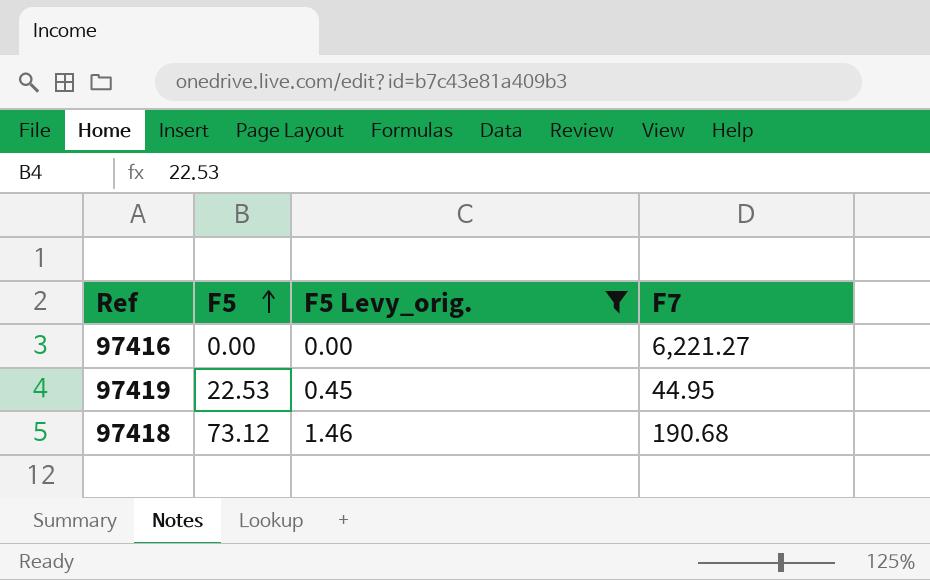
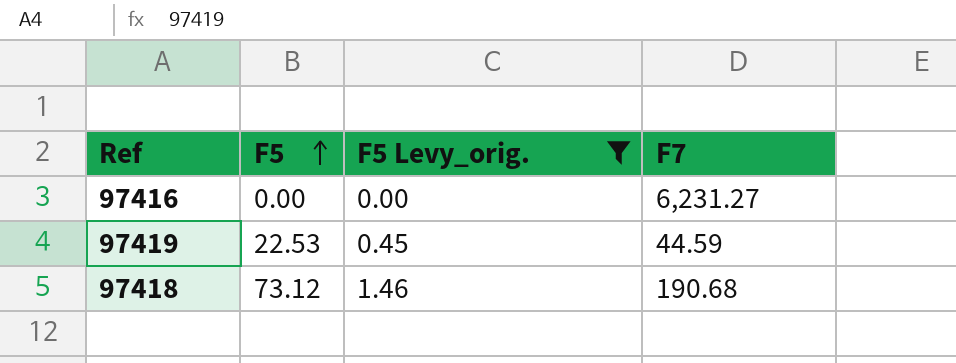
97416 | F7: 6,221.27 -> 6,231.27
97419 | F7: 44.95 -> 44.59

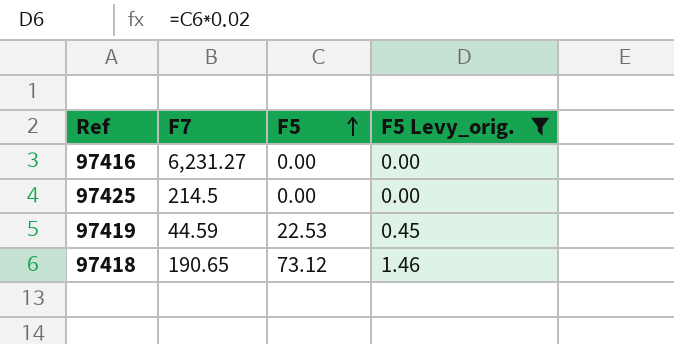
column F7 | position: 4 -> 2
row 97425: none -> 214.5 | 0.00 | 0.00
97418 | F7: 190.68 -> 190.65

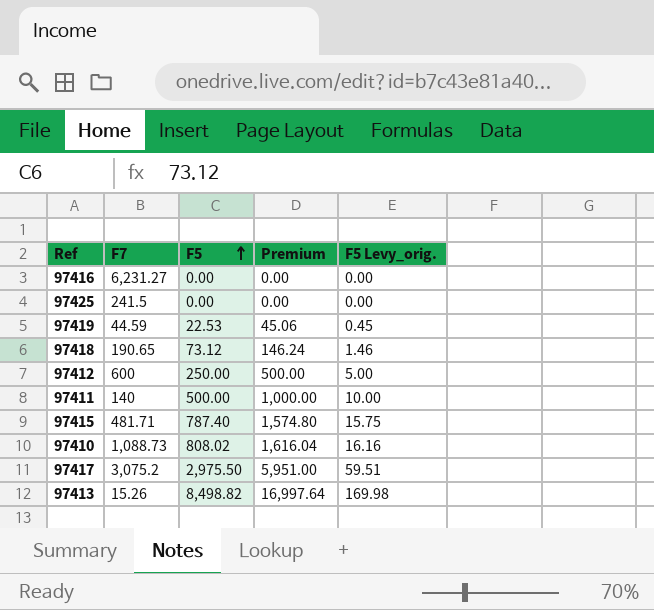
filter: F5 Levy_orig. <= 1.46 -> none
column Premium | formula: none -> [F5] * 2
97425 | F7: 214.5 -> 241.5

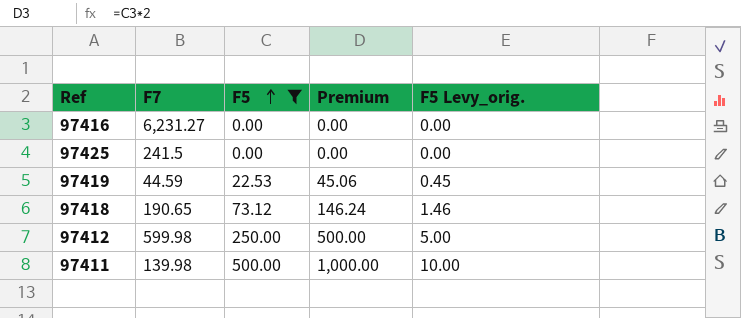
filter: none -> F5 <= 500.00
97412 | F7: 600 -> 599.98
97411 | F7: 140 -> 139.98

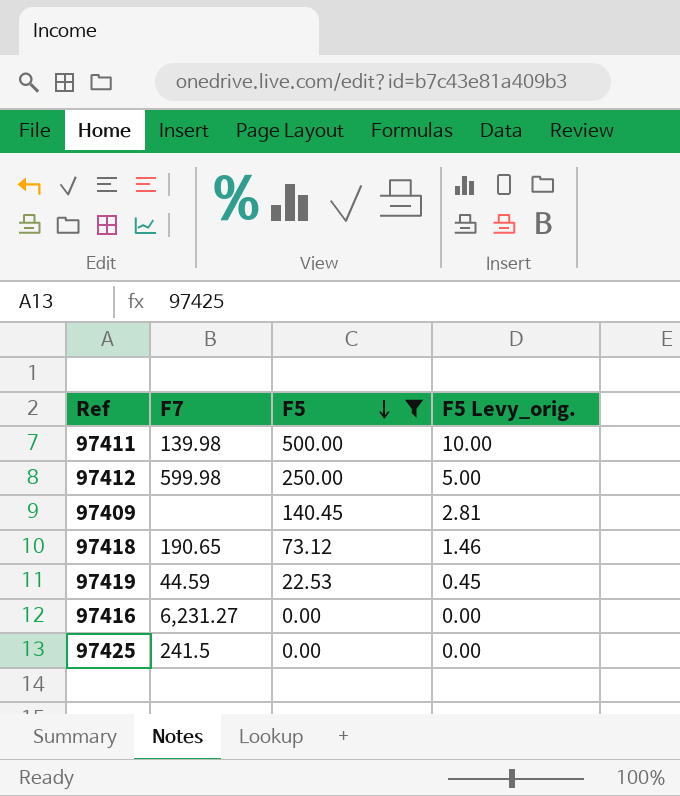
row order: F5 ascending -> F5 descending
column Premium | formula: [F5] * 2 -> none
row 97409: none -> none | 140.45 | 2.81

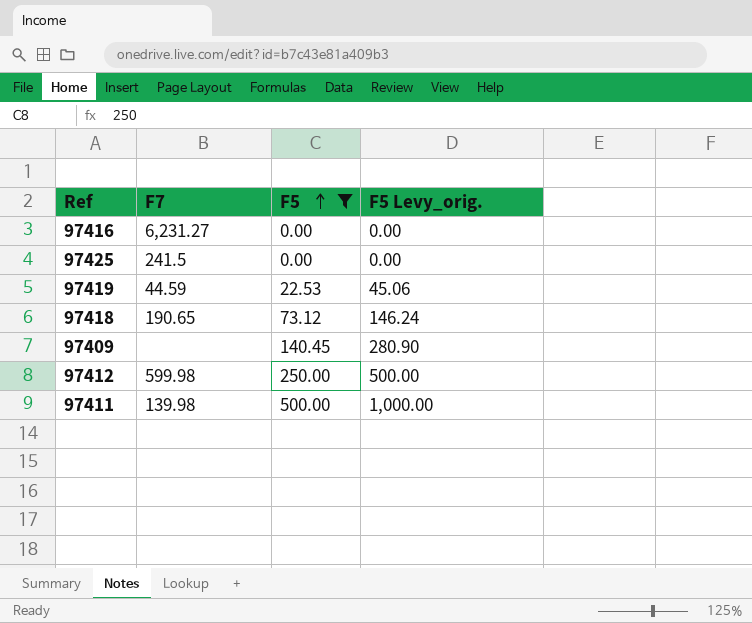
row order: F5 descending -> F5 ascending
column F5 Levy_orig. | formula: [F5] * 0.02 -> [F5] * 2

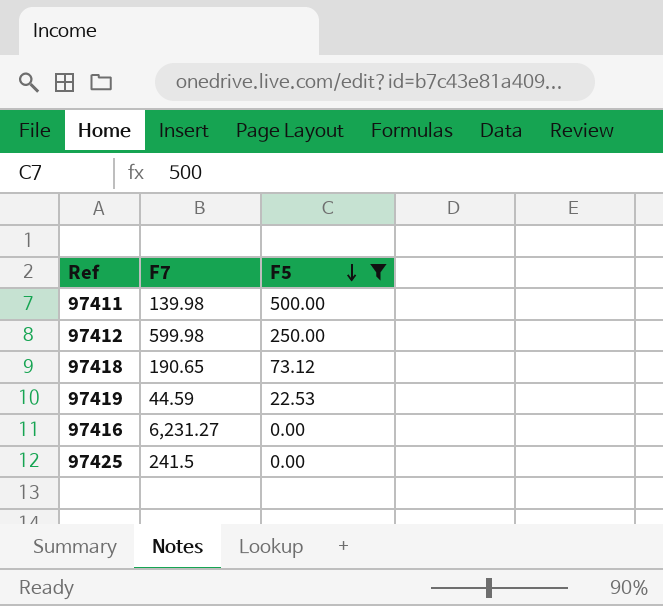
row order: F5 ascending -> F5 descending
column F5 Levy_orig. | formula: [F5] * 2 -> none
row 97409: none | 140.45 | 280.90 -> none

